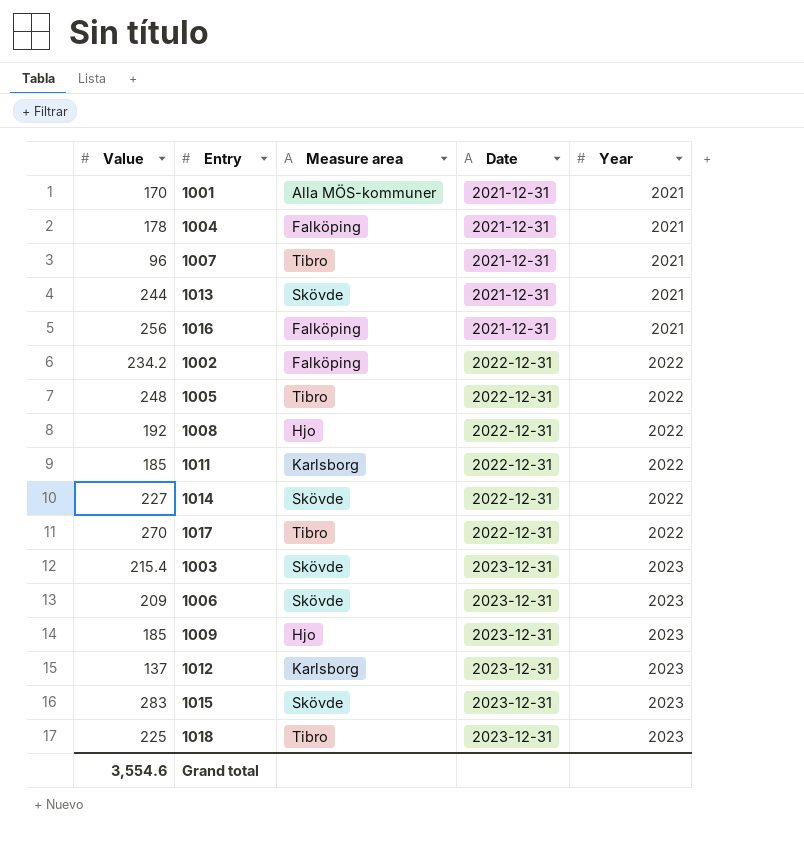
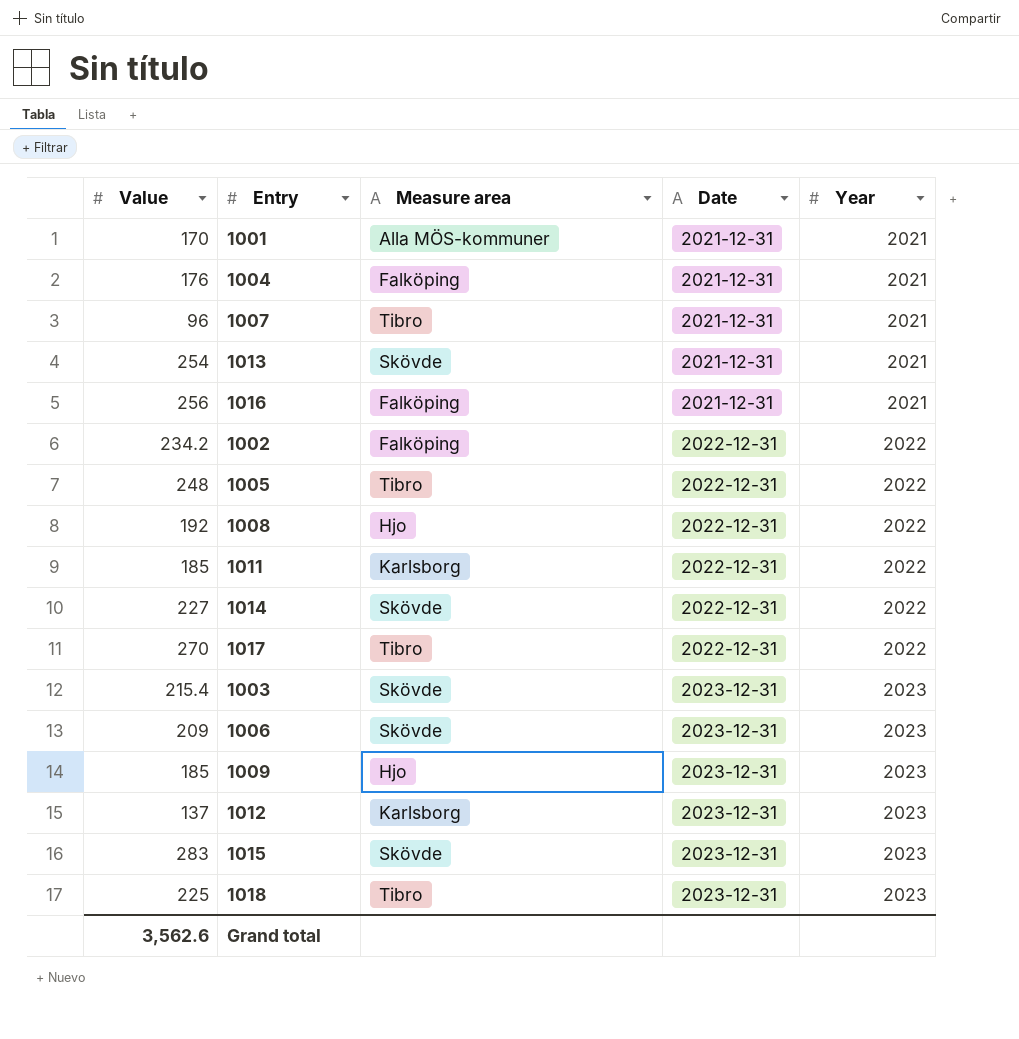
1004 | Value: 178 -> 176
1013 | Value: 244 -> 254
Grand total | Value: 3,554.6 -> 3,562.6

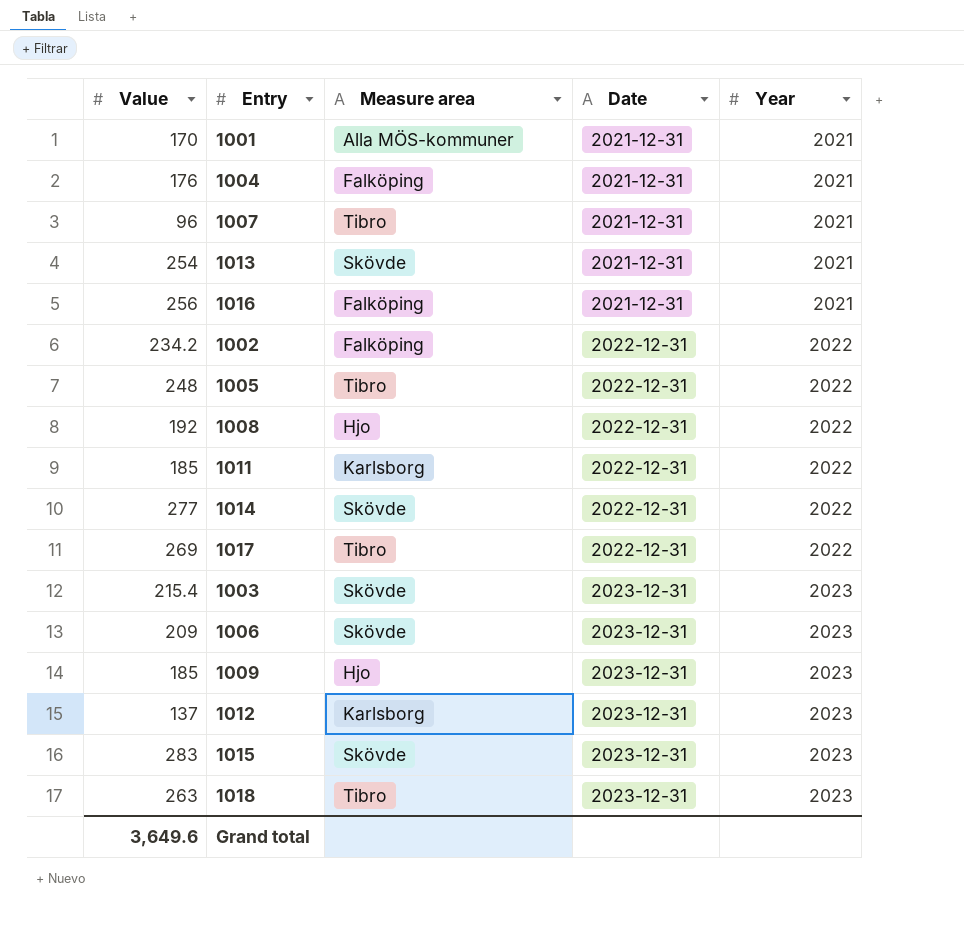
1014 | Value: 227 -> 277
1017 | Value: 270 -> 269
1018 | Value: 225 -> 263
Grand total | Value: 3,562.6 -> 3,649.6

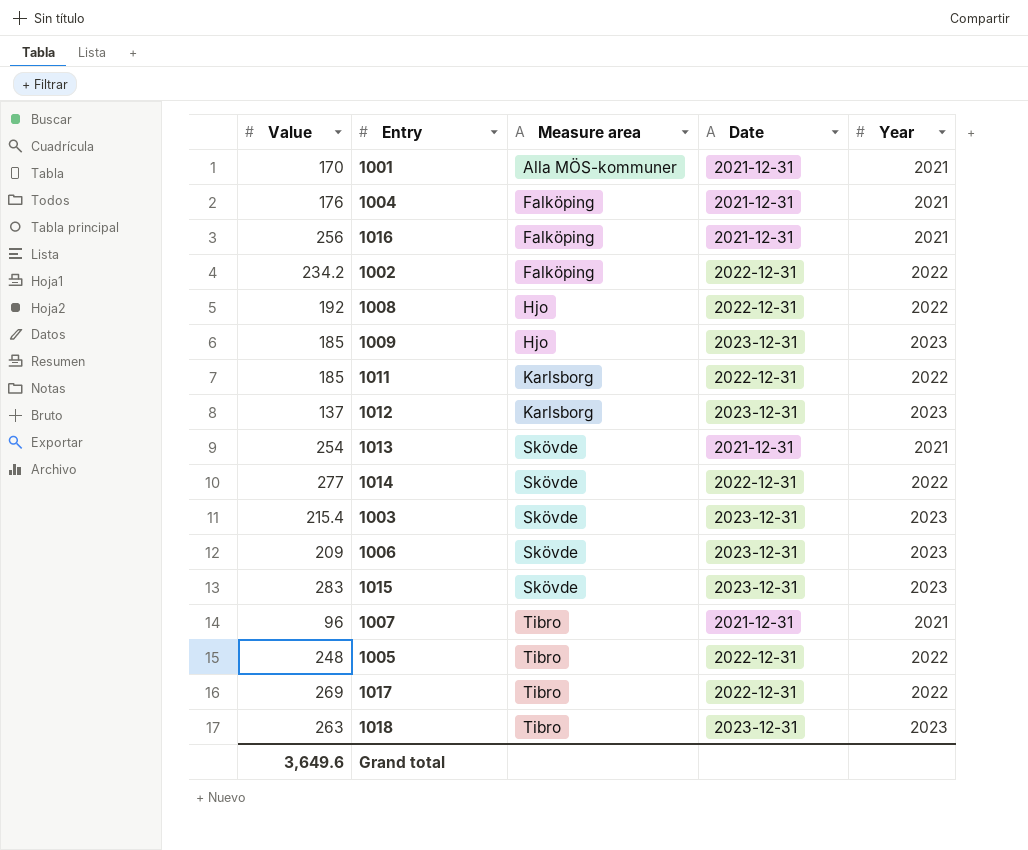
row order: Date ascending -> Measure area ascending

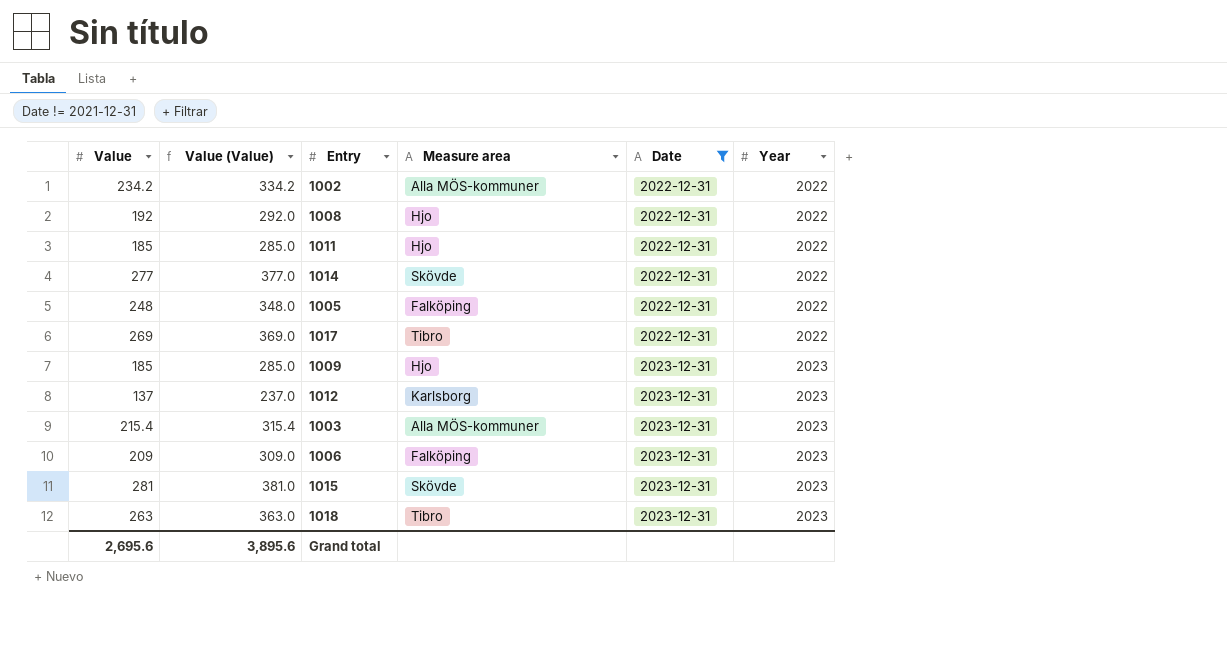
filter: none -> Date != 2021-12-31
row order: Measure area ascending -> Date ascending
column Value (Value) | formula: none -> [Value] + 100
1002 | Measure area: Falköping -> Alla MÖS-kommuner
1011 | Measure area: Karlsborg -> Hjo
1005 | Measure area: Tibro -> Falköping
1003 | Measure area: Skövde -> Alla MÖS-kommuner
1006 | Measure area: Skövde -> Falköping
1015 | Value: 283 -> 281
Grand total | Value: 3,649.6 -> 2,695.6

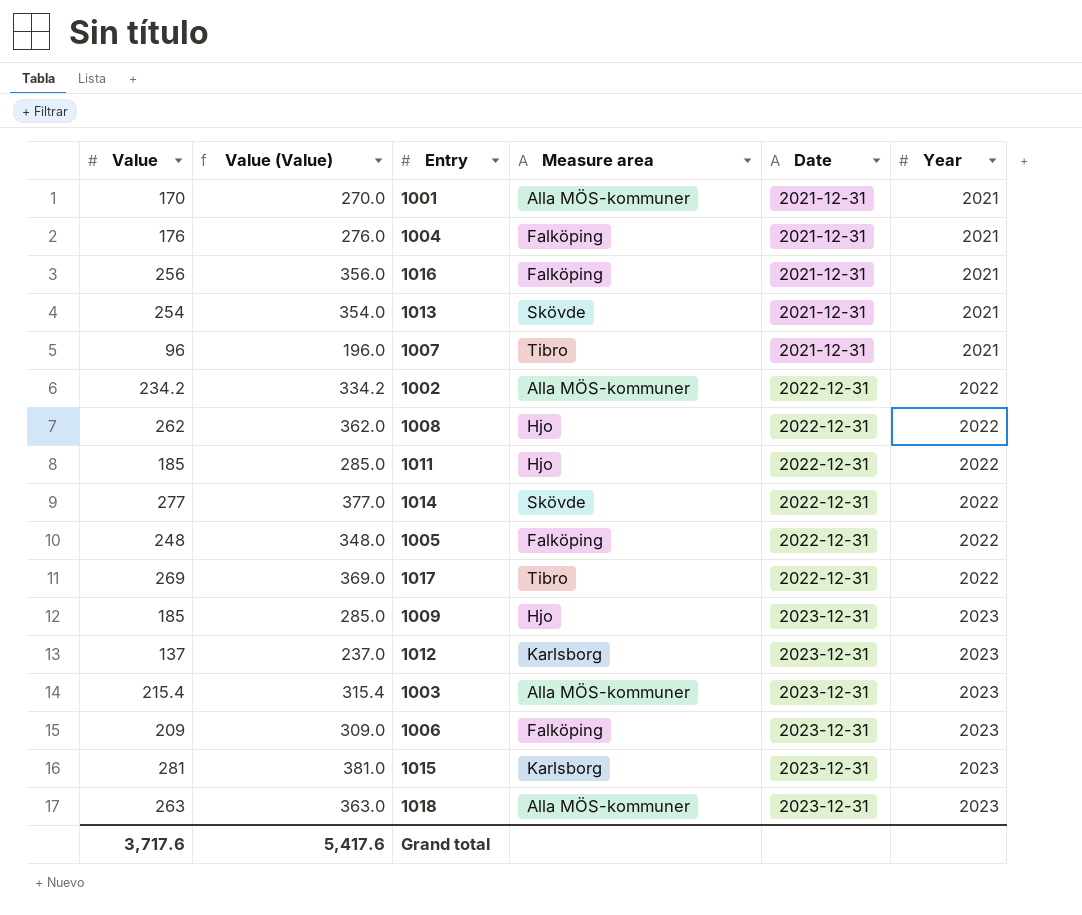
filter: Date != 2021-12-31 -> none
1008 | Value: 192 -> 262
1008 | Value (Value): 292.0 -> 362.0
1015 | Measure area: Skövde -> Karlsborg
1018 | Measure area: Tibro -> Alla MÖS-kommuner
Grand total | Value: 2,695.6 -> 3,717.6
Grand total | Value (Value): 3,895.6 -> 5,417.6

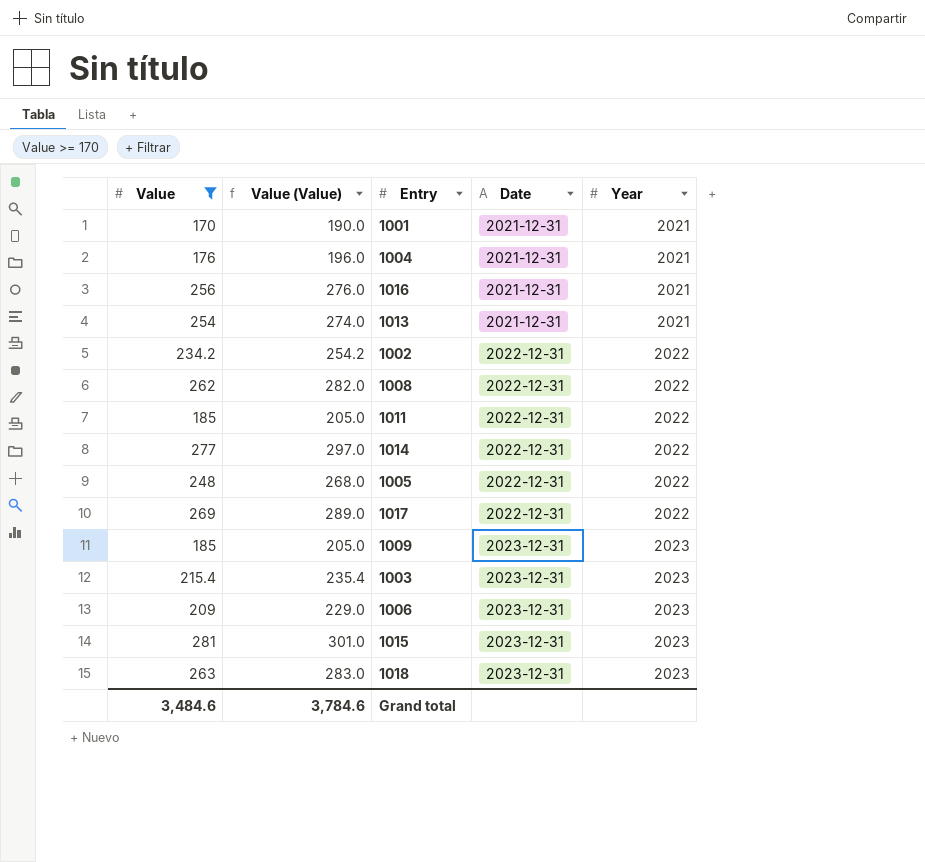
filter: none -> Value >= 170
column Measure area | position: 4 -> none
column Value (Value) | formula: [Value] + 100 -> [Value] + 20
Grand total | Value: 3,717.6 -> 3,484.6
Grand total | Value (Value): 5,417.6 -> 3,784.6

